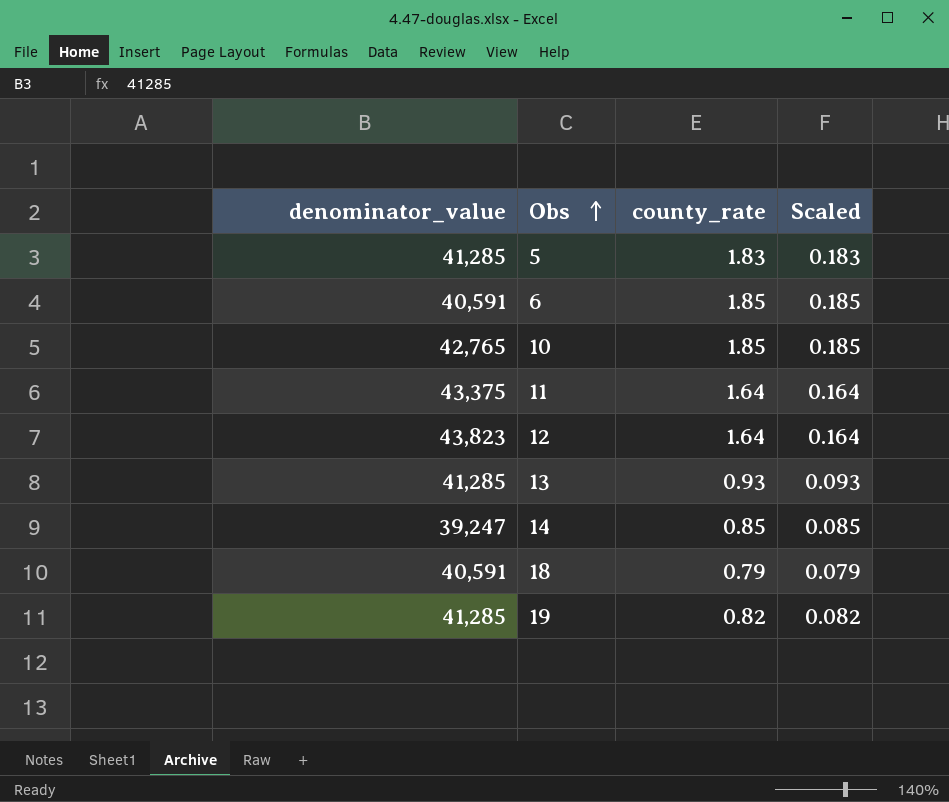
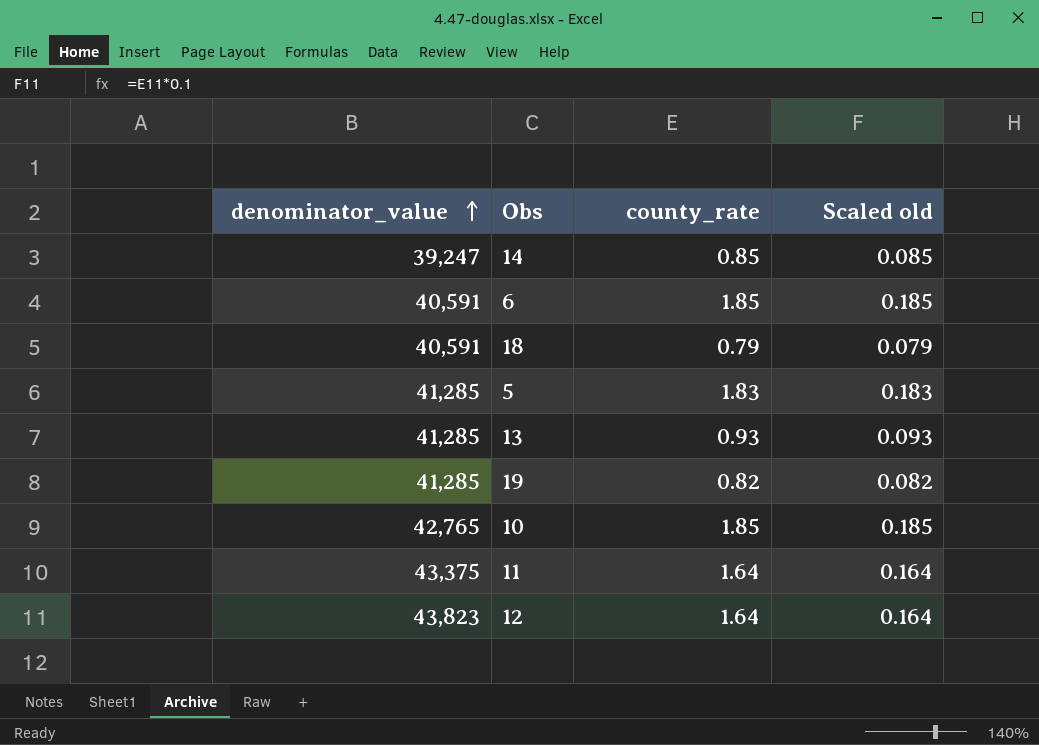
row order: Obs ascending -> denominator_value ascending
column name: Scaled -> Scaled old

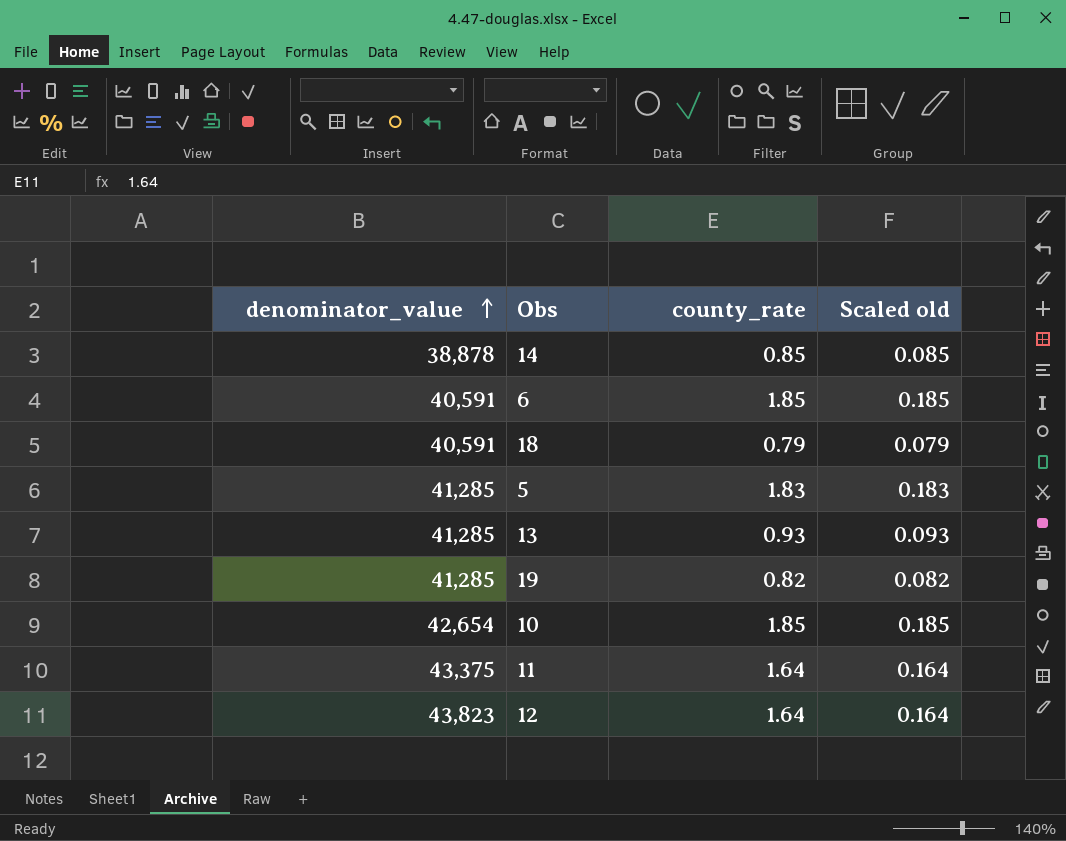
14 | denominator_value: 39,247 -> 38,878
10 | denominator_value: 42,765 -> 42,654

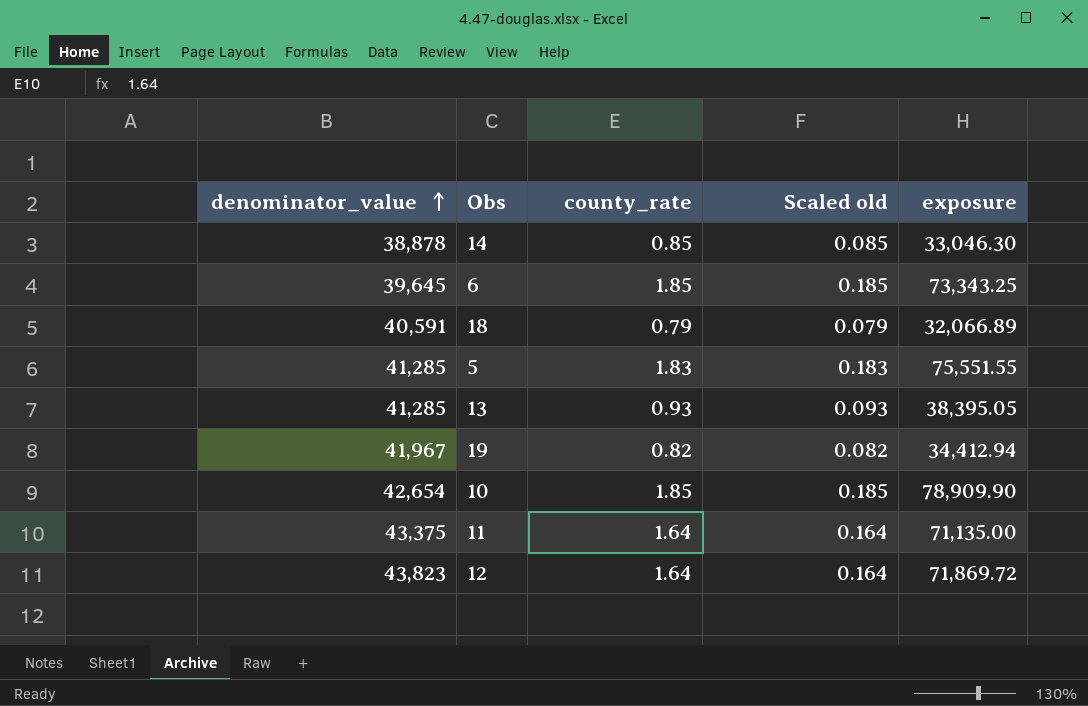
column exposure | formula: none -> [denominator_value] * [county_rate]
6 | denominator_value: 40,591 -> 39,645
19 | denominator_value: 41,285 -> 41,967

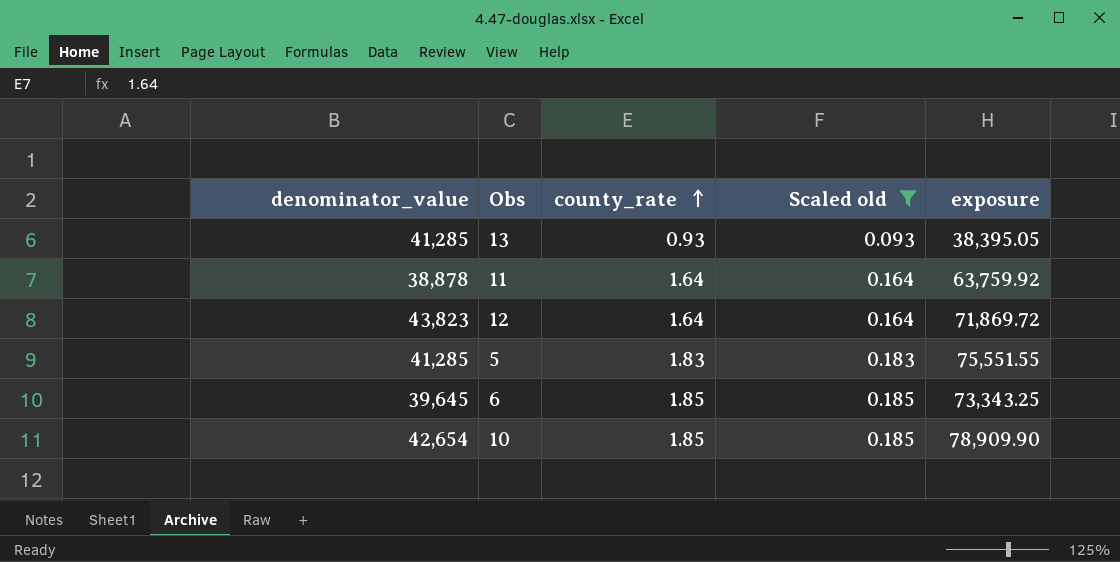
filter: none -> Scaled old >= 0.093
row order: denominator_value ascending -> county_rate ascending
11 | denominator_value: 43,375 -> 38,878
11 | exposure: 71,135.00 -> 63,759.92

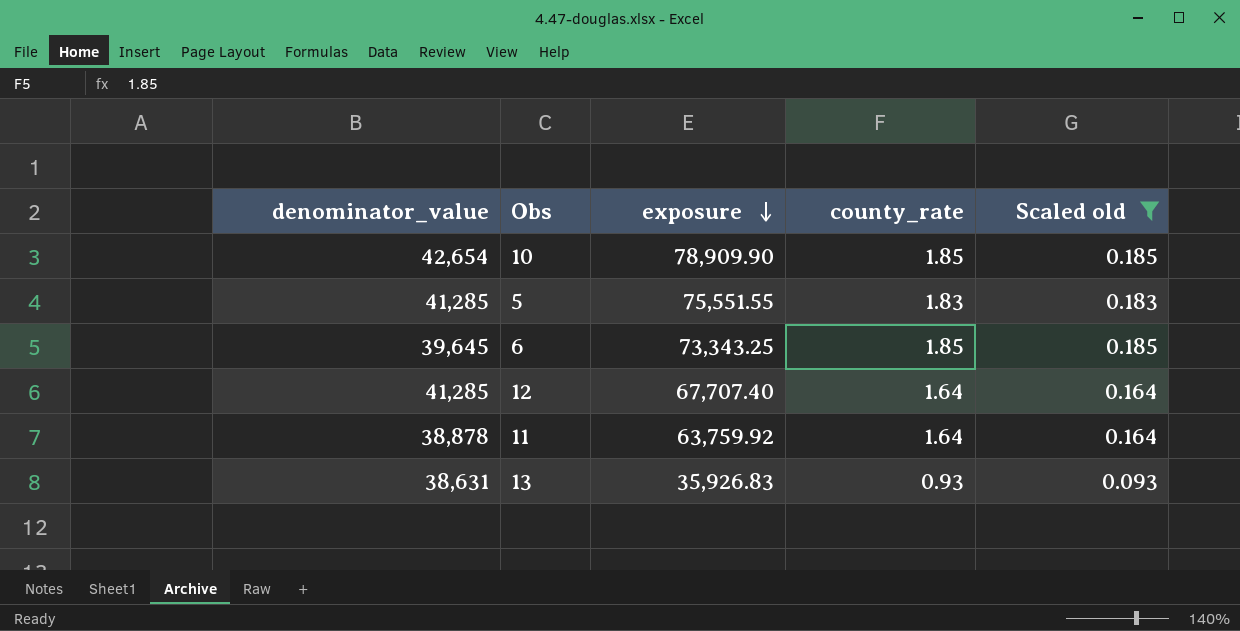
row order: county_rate ascending -> exposure descending
column exposure | position: 5 -> 3
12 | denominator_value: 43,823 -> 41,285
12 | exposure: 71,869.72 -> 67,707.40
13 | denominator_value: 41,285 -> 38,631
13 | exposure: 38,395.05 -> 35,926.83

